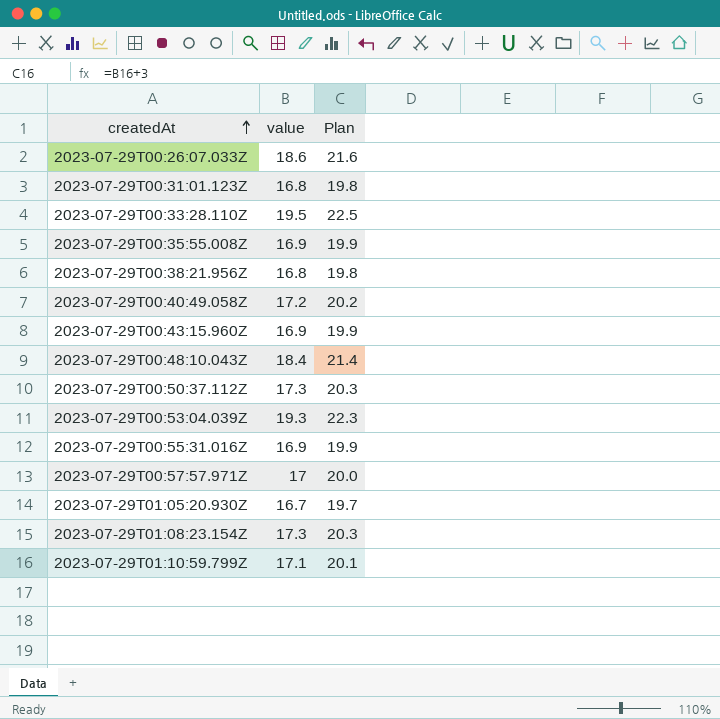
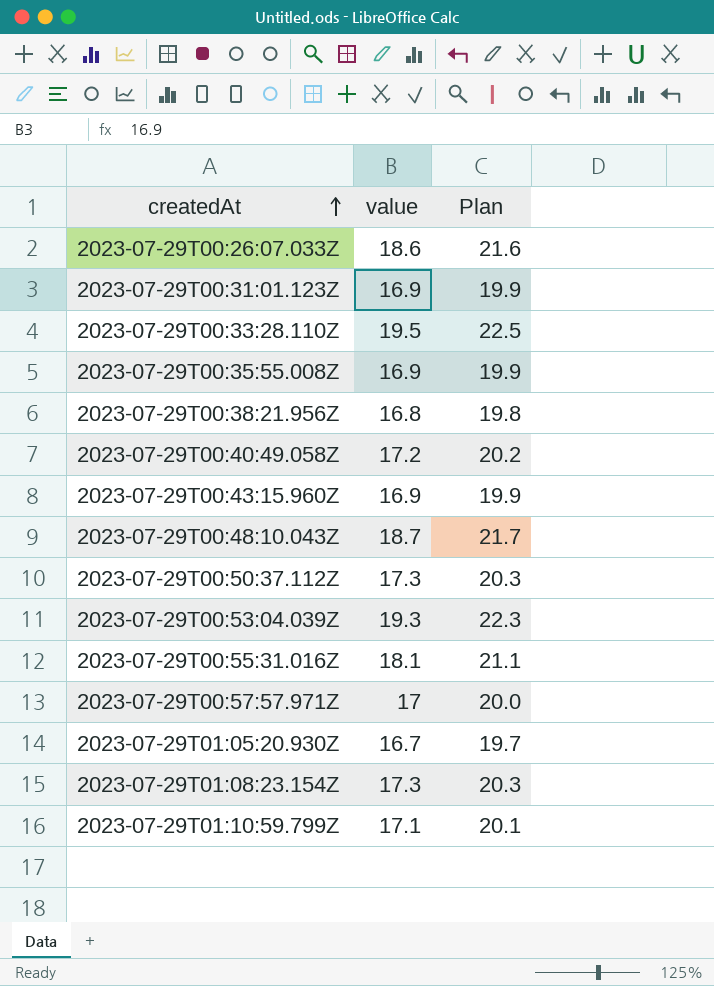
2023-07-29T00:31:01.123Z | value: 16.8 -> 16.9
2023-07-29T00:31:01.123Z | Plan: 19.8 -> 19.9
2023-07-29T00:48:10.043Z | value: 18.4 -> 18.7
2023-07-29T00:48:10.043Z | Plan: 21.4 -> 21.7
2023-07-29T00:55:31.016Z | value: 16.9 -> 18.1
2023-07-29T00:55:31.016Z | Plan: 19.9 -> 21.1

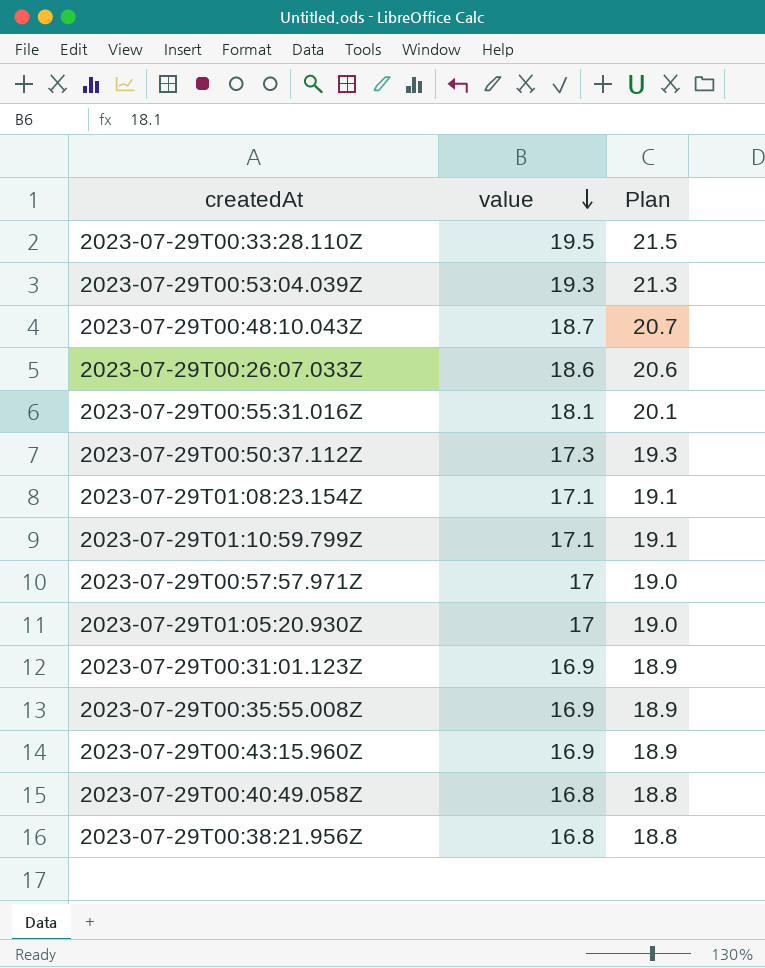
row order: createdAt ascending -> value descending
column Plan | formula: [value] + 3 -> [value] + 2
2023-07-29T01:08:23.154Z | value: 17.3 -> 17.1
2023-07-29T01:05:20.930Z | value: 16.7 -> 17
2023-07-29T00:40:49.058Z | value: 17.2 -> 16.8

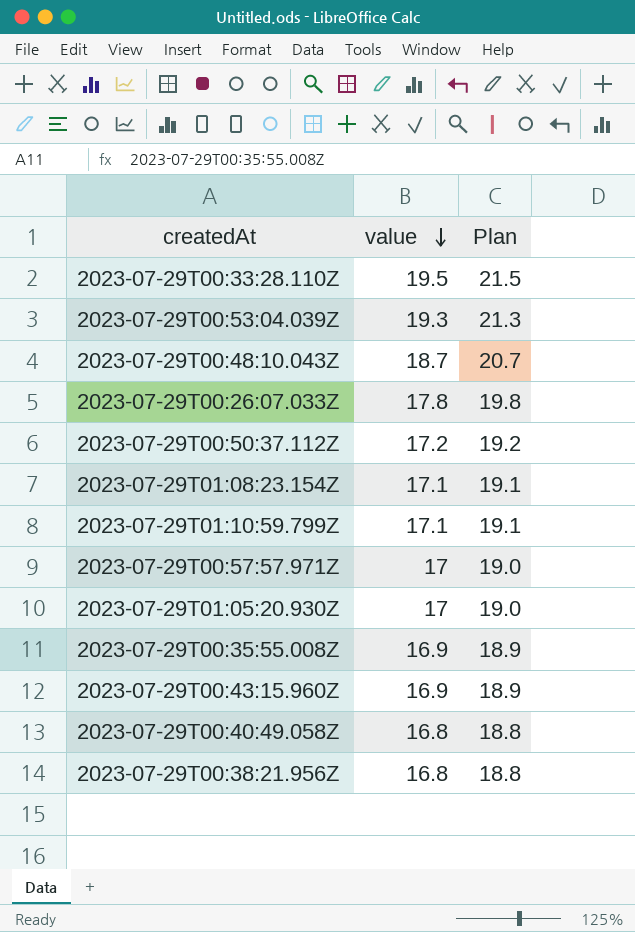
row 2023-07-29T00:55:31.016Z: 18.1 | 20.1 -> none
row 2023-07-29T00:31:01.123Z: 16.9 | 18.9 -> none
2023-07-29T00:26:07.033Z | value: 18.6 -> 17.8
2023-07-29T00:26:07.033Z | Plan: 20.6 -> 19.8
2023-07-29T00:50:37.112Z | value: 17.3 -> 17.2
2023-07-29T00:50:37.112Z | Plan: 19.3 -> 19.2

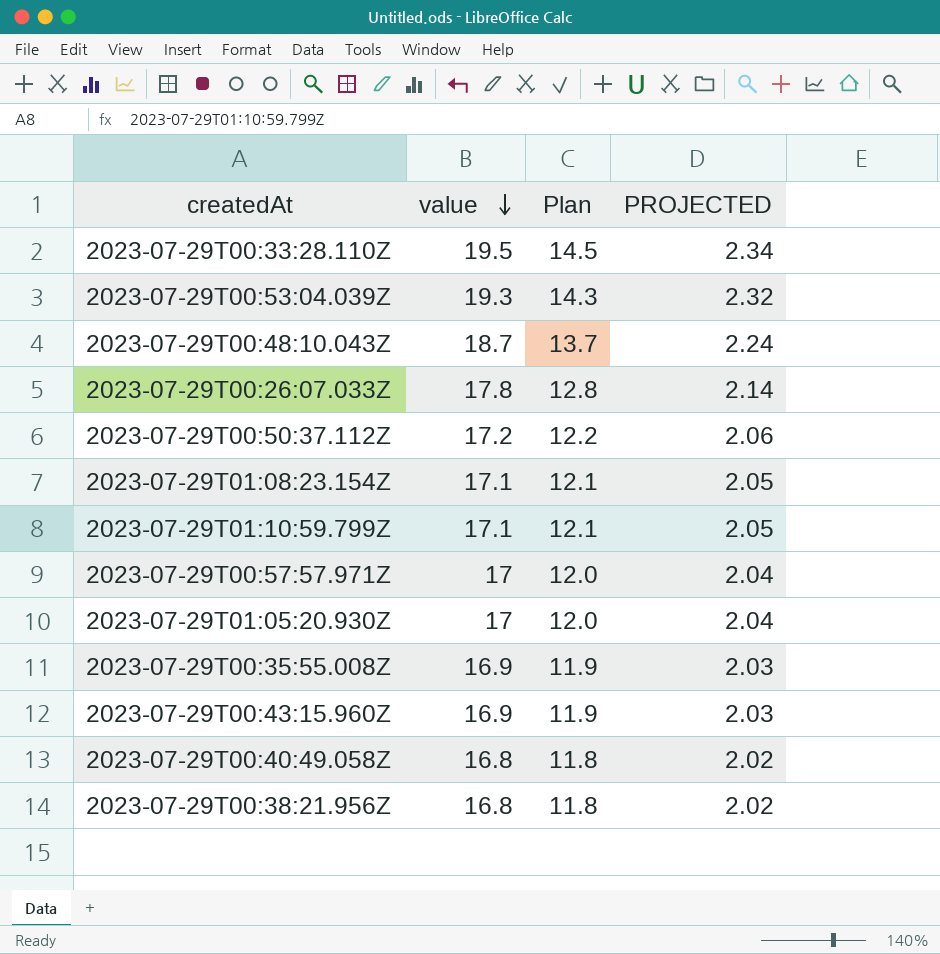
column Plan | formula: [value] + 2 -> [value] - 5
column PROJECTED | formula: none -> [value] * 0.12

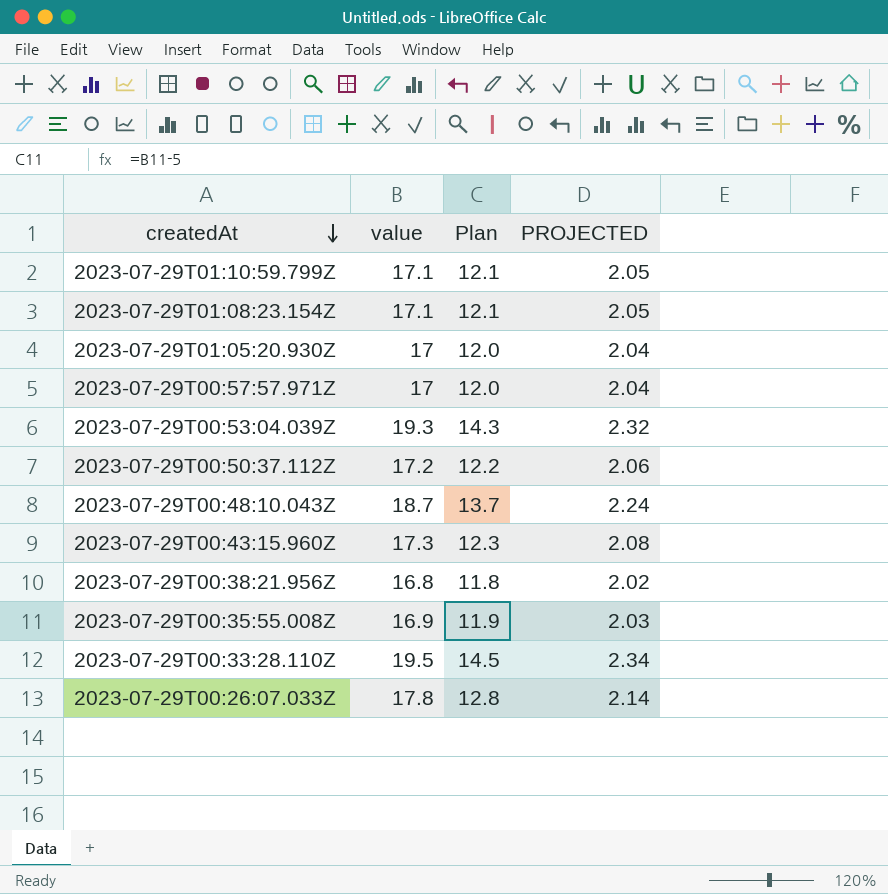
row order: value descending -> createdAt descending
row 2023-07-29T00:40:49.058Z: 16.8 | 11.8 | 2.02 -> none
2023-07-29T00:43:15.960Z | value: 16.9 -> 17.3
2023-07-29T00:43:15.960Z | Plan: 11.9 -> 12.3
2023-07-29T00:43:15.960Z | PROJECTED: 2.03 -> 2.08

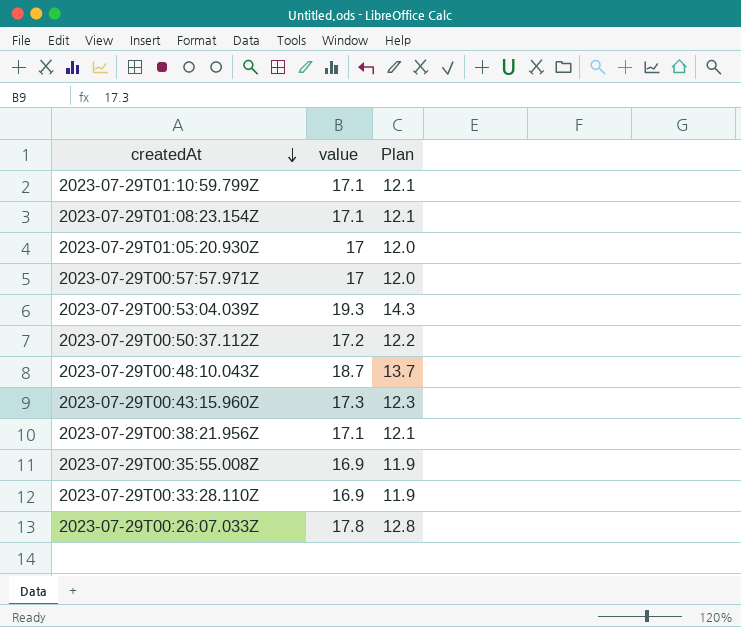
column PROJECTED | formula: [value] * 0.12 -> none
2023-07-29T00:38:21.956Z | value: 16.8 -> 17.1
2023-07-29T00:38:21.956Z | Plan: 11.8 -> 12.1
2023-07-29T00:33:28.110Z | value: 19.5 -> 16.9
2023-07-29T00:33:28.110Z | Plan: 14.5 -> 11.9

